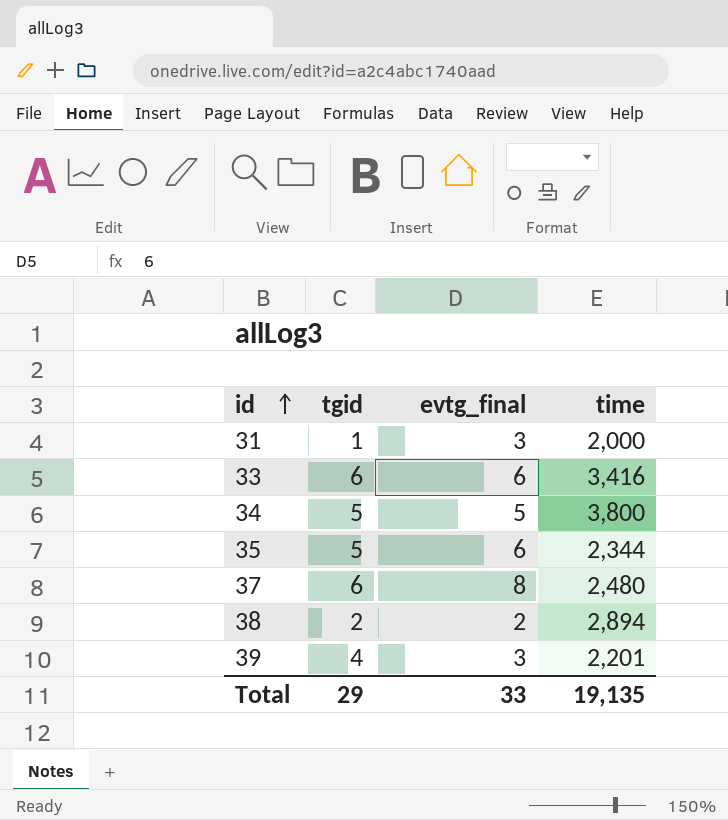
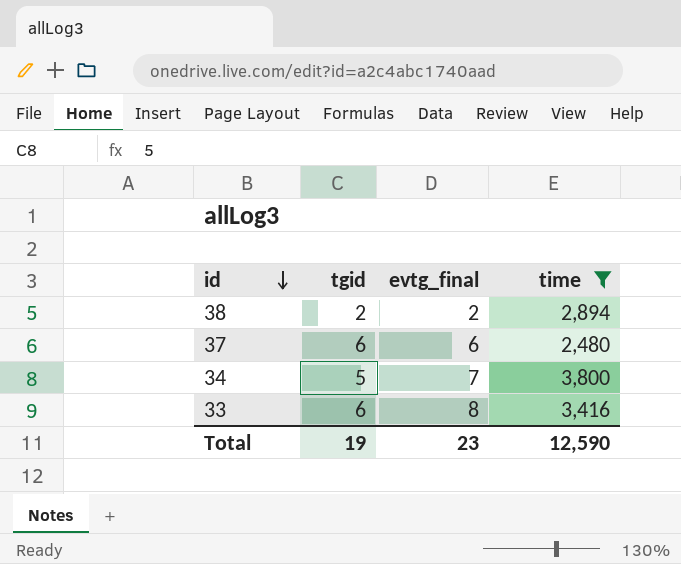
filter: none -> time >= 2,480
row order: id ascending -> id descending
37 | evtg_final: 8 -> 6
34 | evtg_final: 5 -> 7
33 | evtg_final: 6 -> 8
Total | tgid: 29 -> 19
Total | evtg_final: 33 -> 23
Total | time: 19,135 -> 12,590

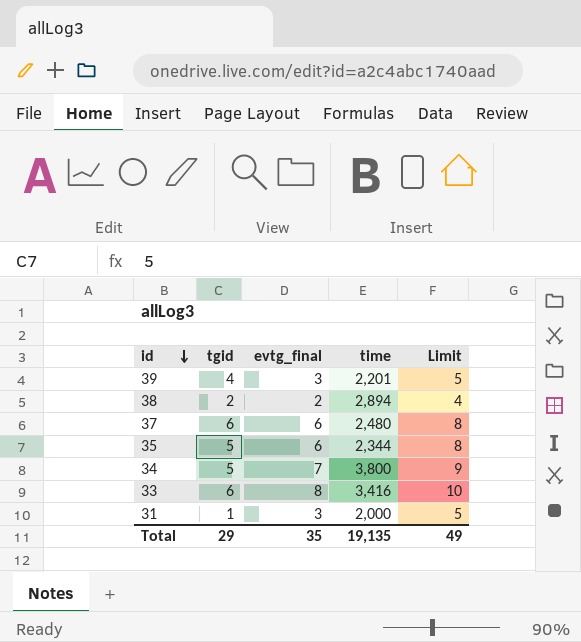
filter: time >= 2,480 -> none
column Limit | formula: none -> [evtg_final] + 2
Total | tgid: 19 -> 29
Total | evtg_final: 23 -> 35
Total | time: 12,590 -> 19,135

